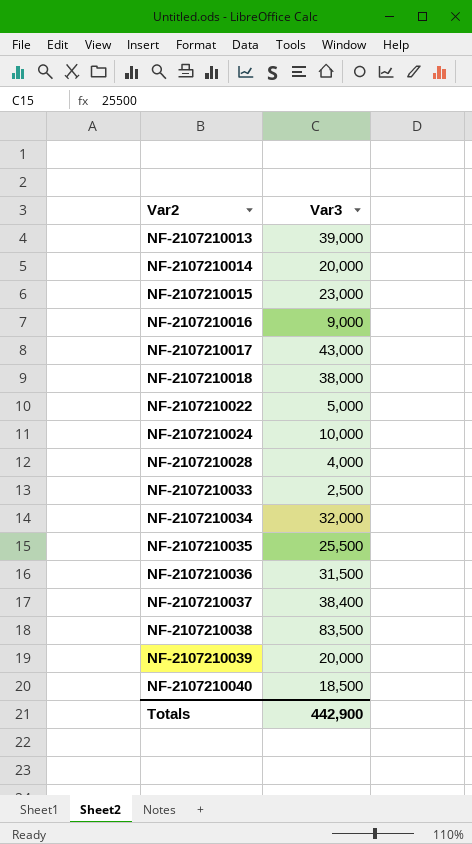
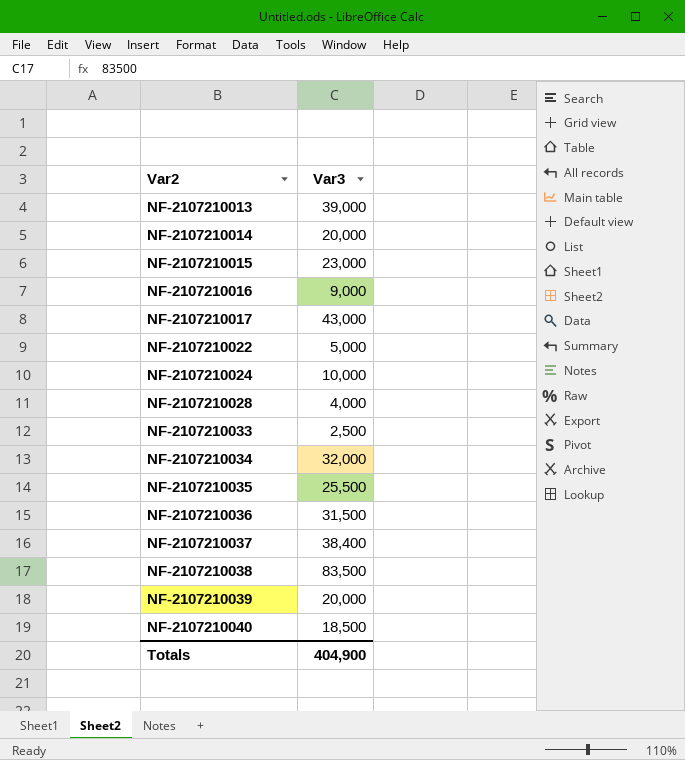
row NF-2107210018: 38,000 -> none
Totals | Var3: 442,900 -> 404,900

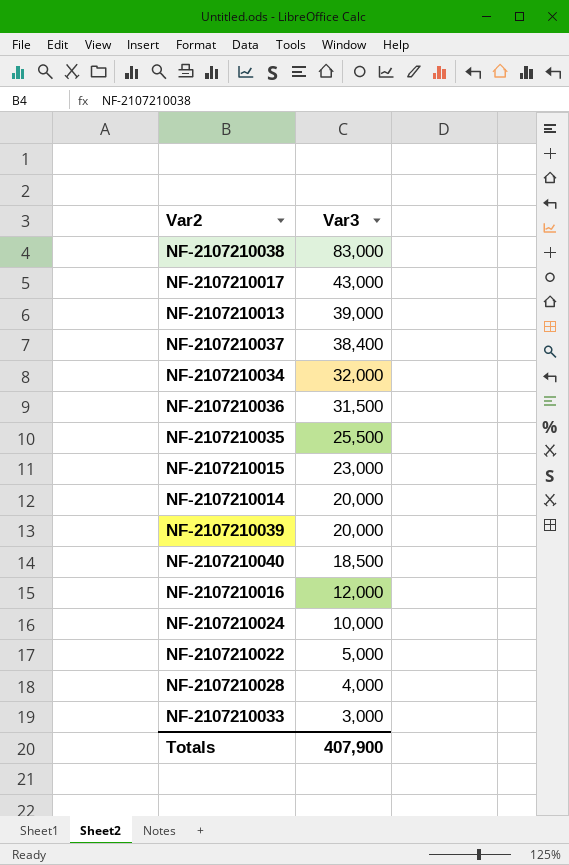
row order: Var2 ascending -> Var3 descending
NF-2107210038 | Var3: 83,500 -> 83,000
NF-2107210016 | Var3: 9,000 -> 12,000
NF-2107210033 | Var3: 2,500 -> 3,000
Totals | Var3: 404,900 -> 407,900

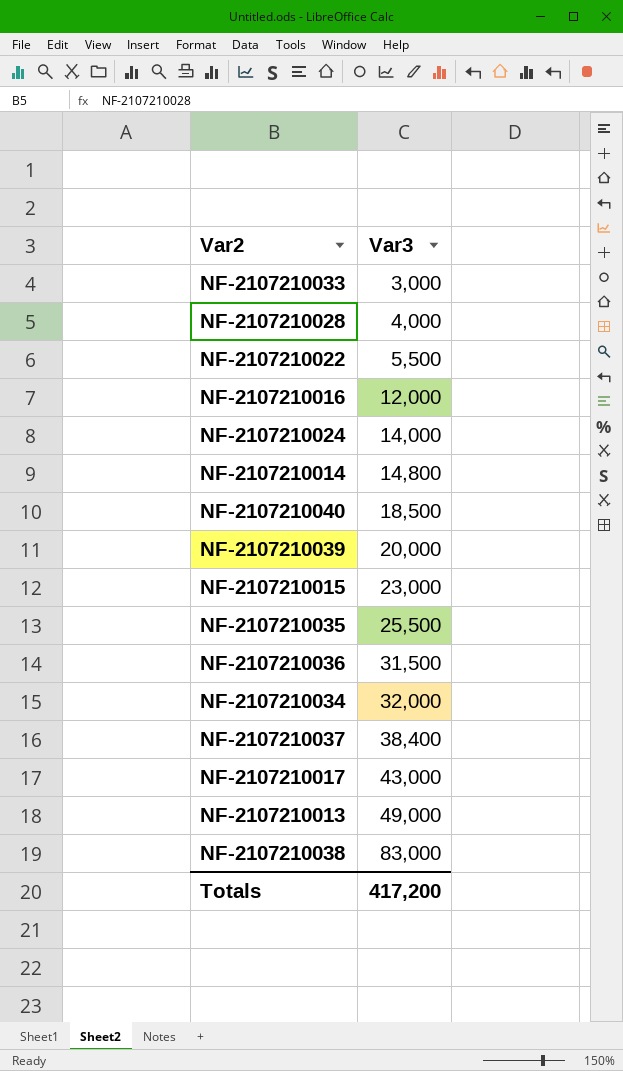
row order: Var3 descending -> Var3 ascending
NF-2107210022 | Var3: 5,000 -> 5,500
NF-2107210024 | Var3: 10,000 -> 14,000
NF-2107210014 | Var3: 20,000 -> 14,800
NF-2107210013 | Var3: 39,000 -> 49,000
Totals | Var3: 407,900 -> 417,200

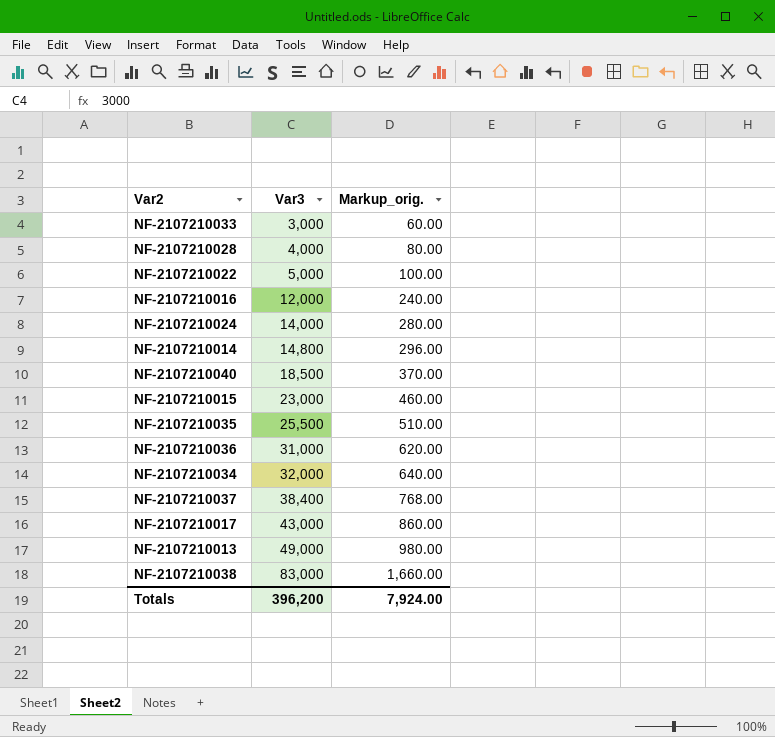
column Markup_orig. | formula: none -> [Var3] * 0.02
row NF-2107210039: 20,000 -> none
NF-2107210022 | Var3: 5,500 -> 5,000
NF-2107210036 | Var3: 31,500 -> 31,000
Totals | Var3: 417,200 -> 396,200

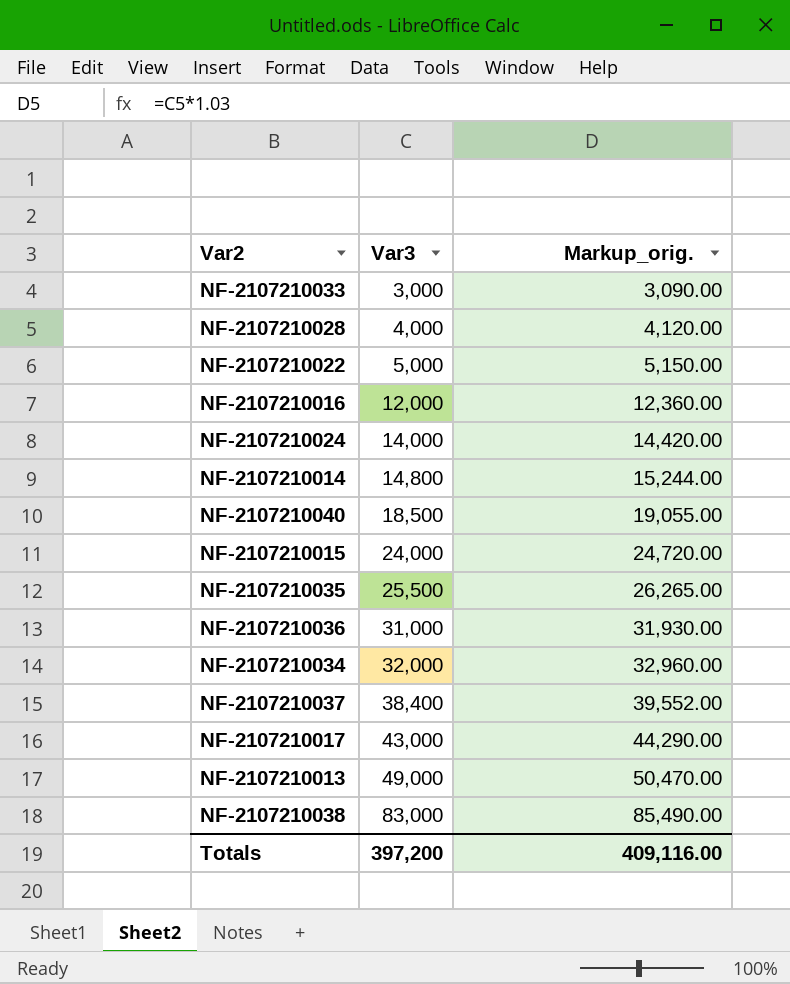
column Markup_orig. | formula: [Var3] * 0.02 -> [Var3] * 1.03
NF-2107210015 | Var3: 23,000 -> 24,000
Totals | Var3: 396,200 -> 397,200
Totals | Markup_orig.: 7,924.00 -> 409,116.00

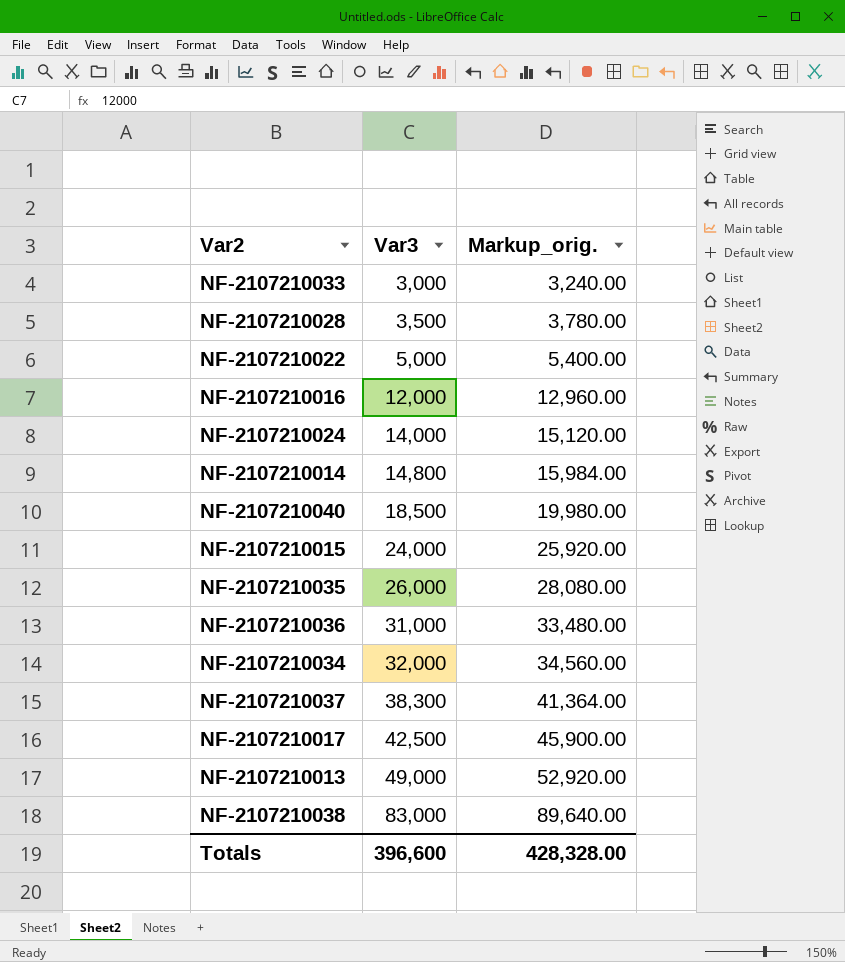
column Markup_orig. | formula: [Var3] * 1.03 -> [Var3] * 1.08
NF-2107210028 | Var3: 4,000 -> 3,500
NF-2107210035 | Var3: 25,500 -> 26,000
NF-2107210037 | Var3: 38,400 -> 38,300
NF-2107210017 | Var3: 43,000 -> 42,500
Totals | Var3: 397,200 -> 396,600
Totals | Markup_orig.: 409,116.00 -> 428,328.00

